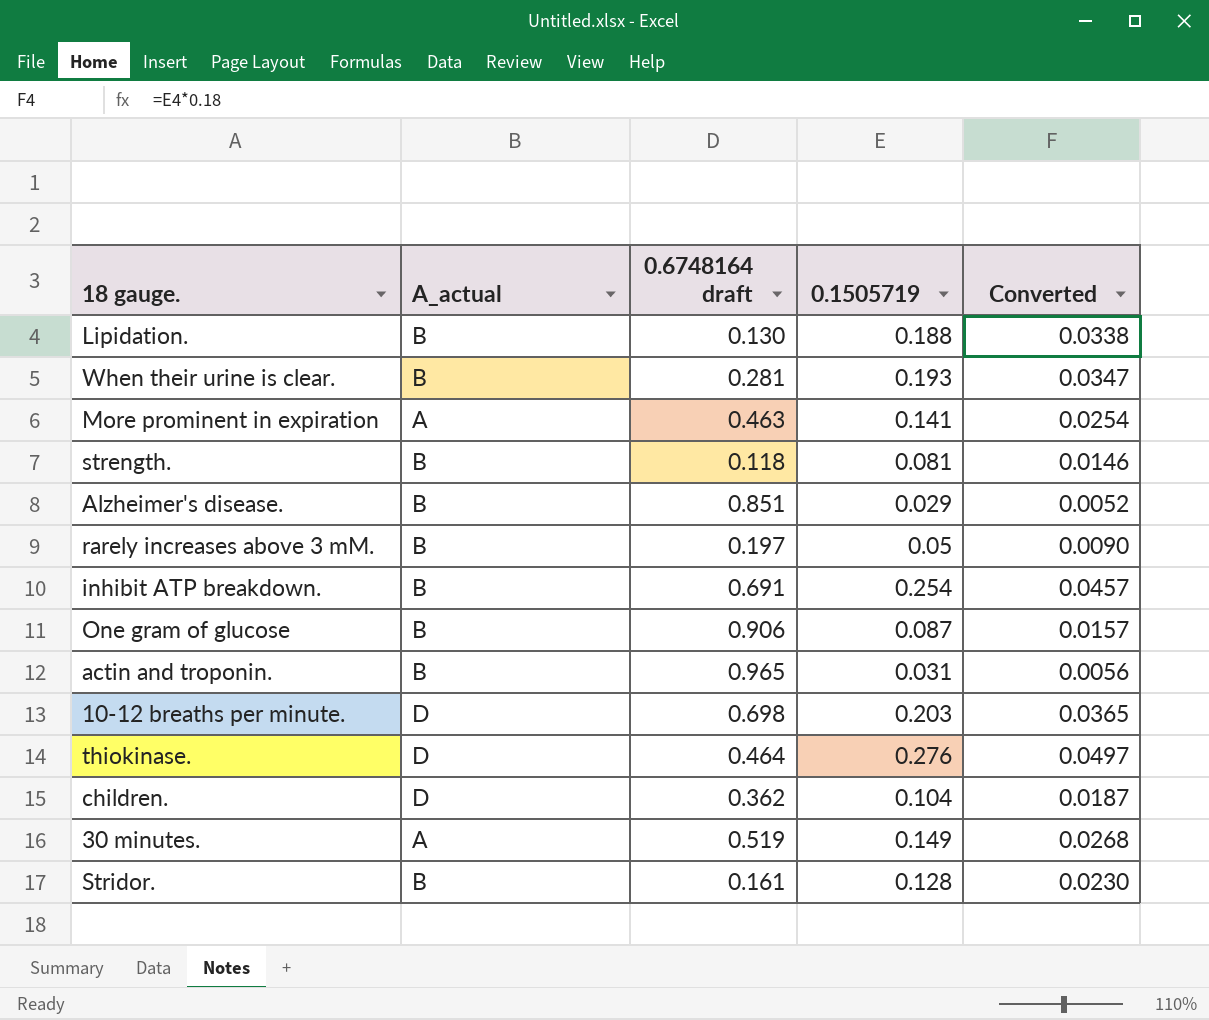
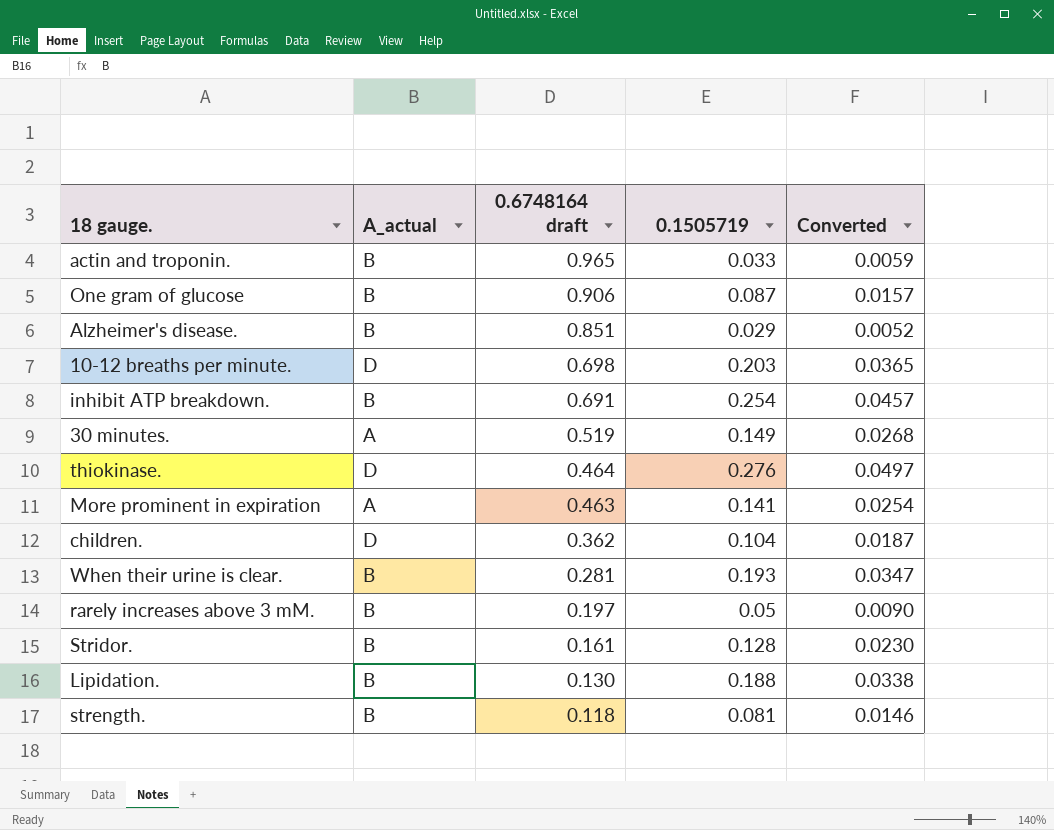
row order: none -> 0.6748164 draft descending
actin and troponin. | 0.1505719: 0.031 -> 0.033
actin and troponin. | Converted: 0.0056 -> 0.0059

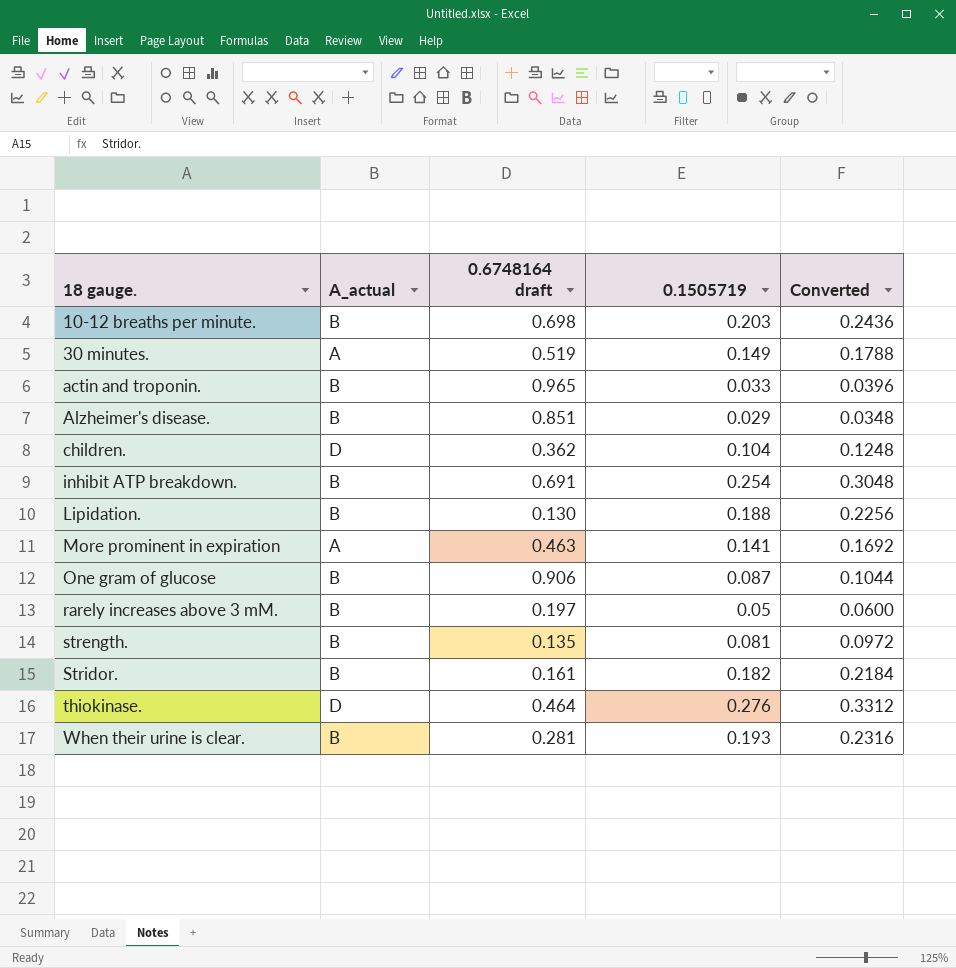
row order: 0.6748164 draft descending -> 18 gauge. ascending
column Converted | formula: [0.1505719] * 0.18 -> [0.1505719] * 1.2
10-12 breaths per minute. | A_actual: D -> B
strength. | 0.6748164 draft: 0.118 -> 0.135
Stridor. | 0.1505719: 0.128 -> 0.182

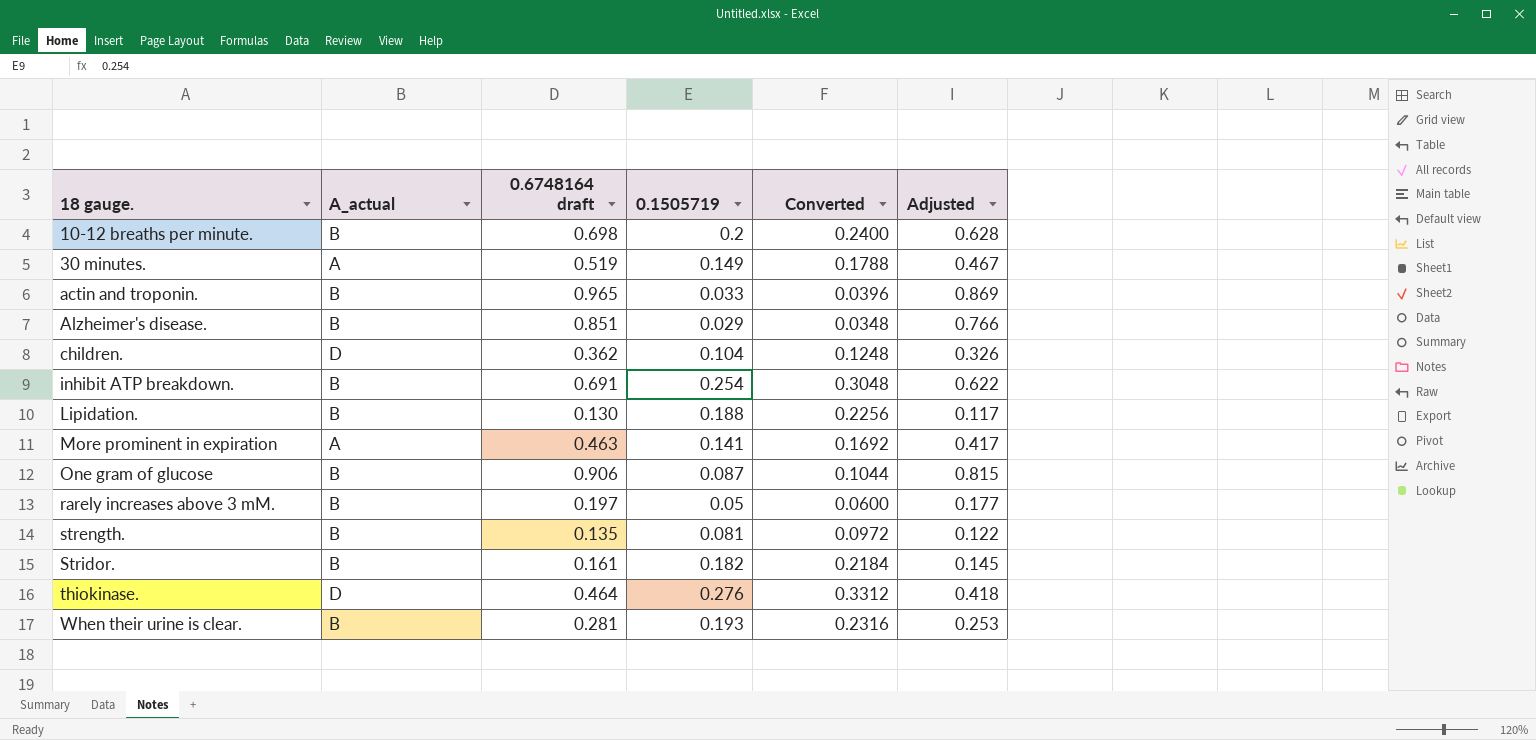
column Adjusted | formula: none -> [0.6748164 draft] * 0.9
10-12 breaths per minute. | 0.1505719: 0.203 -> 0.2
10-12 breaths per minute. | Converted: 0.2436 -> 0.2400

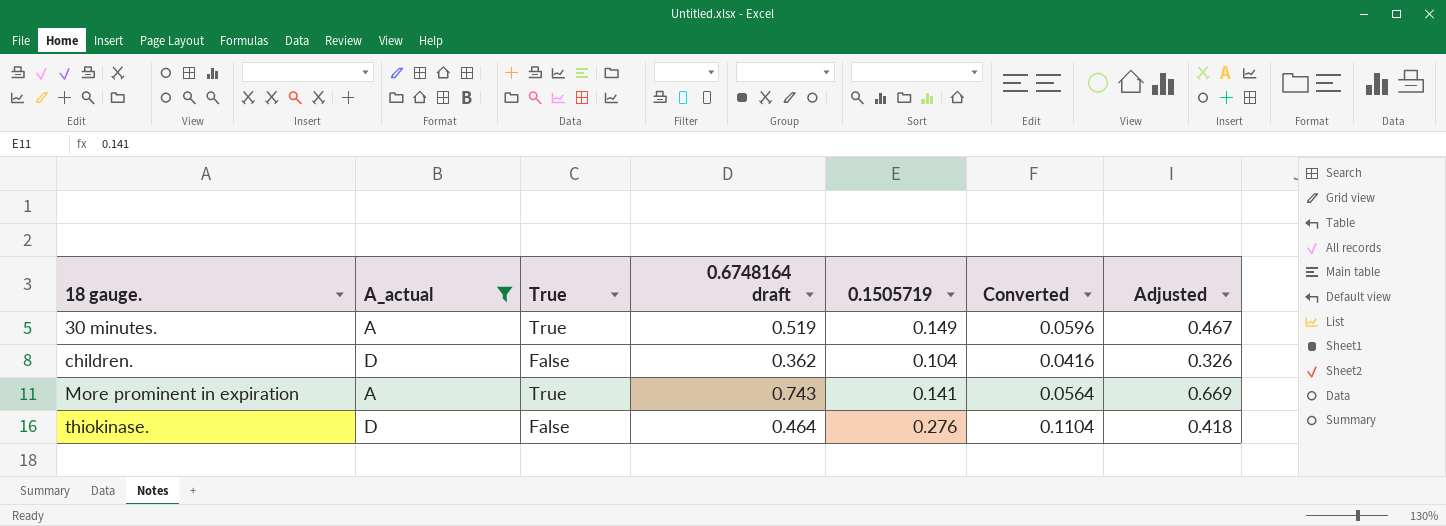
filter: none -> A_actual != B
column True | position: none -> 3
column Converted | formula: [0.1505719] * 1.2 -> [0.1505719] * 0.4
More prominent in expiration | 0.6748164 draft: 0.463 -> 0.743
More prominent in expiration | Adjusted: 0.417 -> 0.669

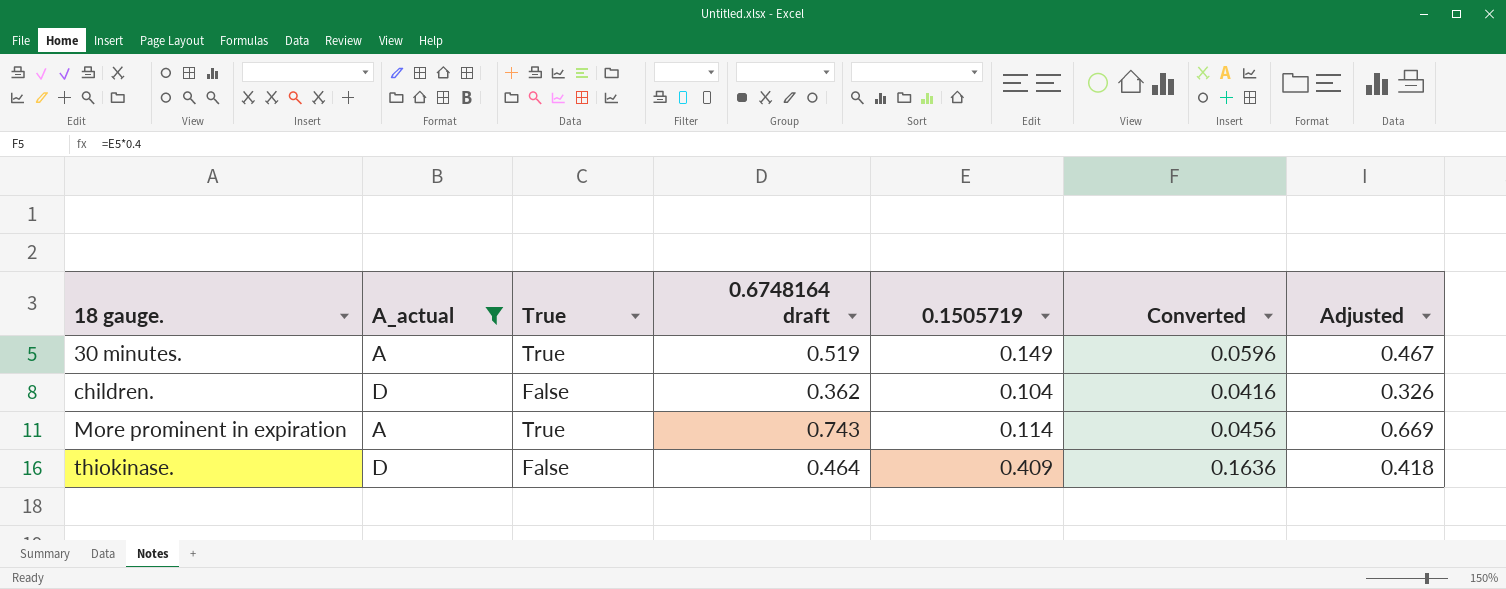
More prominent in expiration | 0.1505719: 0.141 -> 0.114
More prominent in expiration | Converted: 0.0564 -> 0.0456
thiokinase. | 0.1505719: 0.276 -> 0.409
thiokinase. | Converted: 0.1104 -> 0.1636

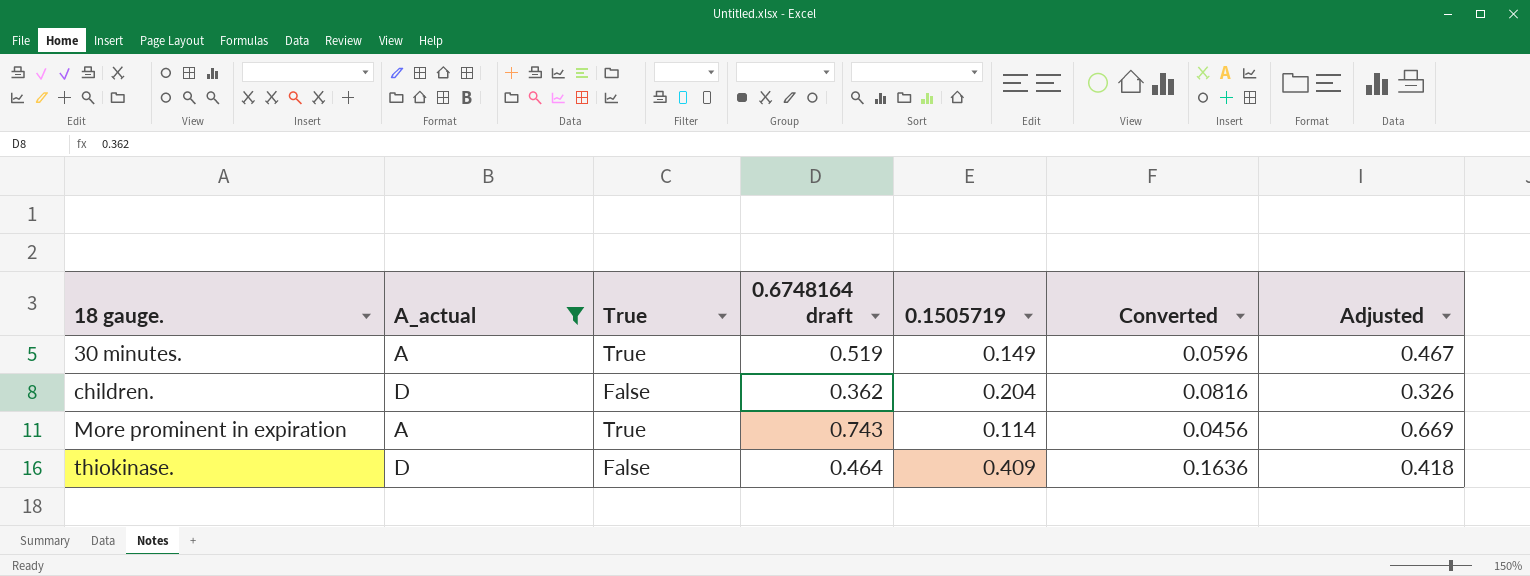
children. | 0.1505719: 0.104 -> 0.204
children. | Converted: 0.0416 -> 0.0816

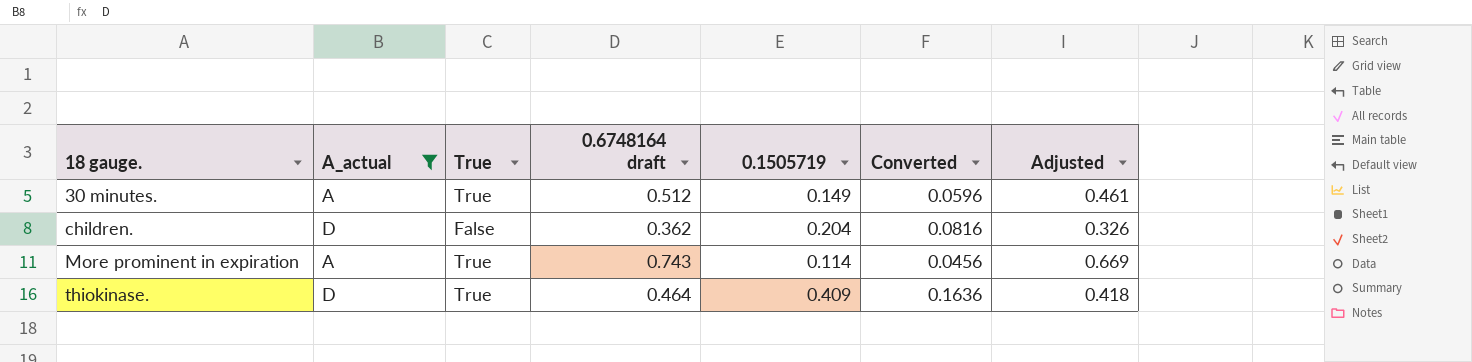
30 minutes. | 0.6748164 draft: 0.519 -> 0.512
30 minutes. | Adjusted: 0.467 -> 0.461
thiokinase. | True: False -> True

